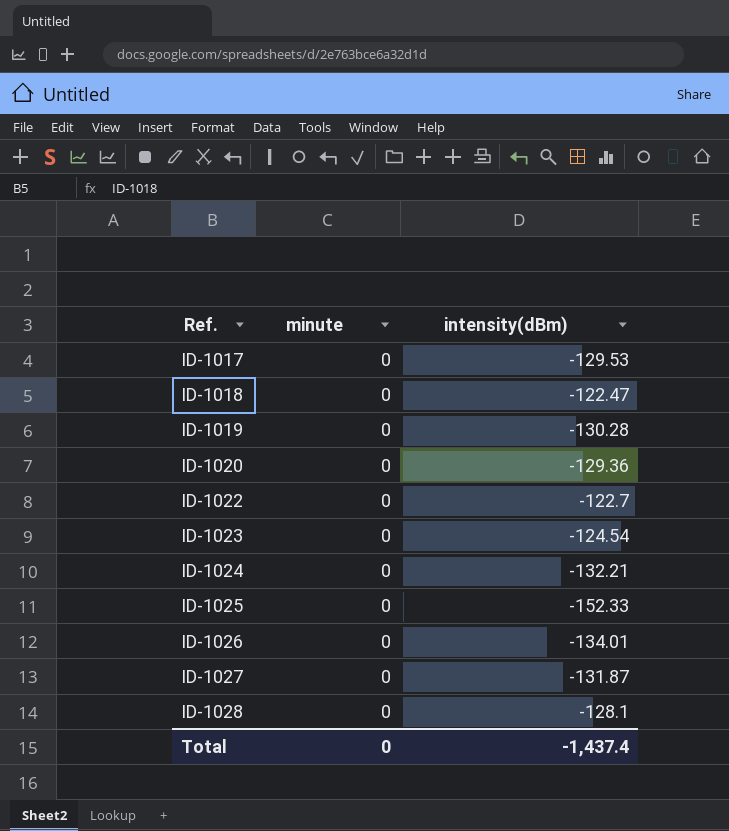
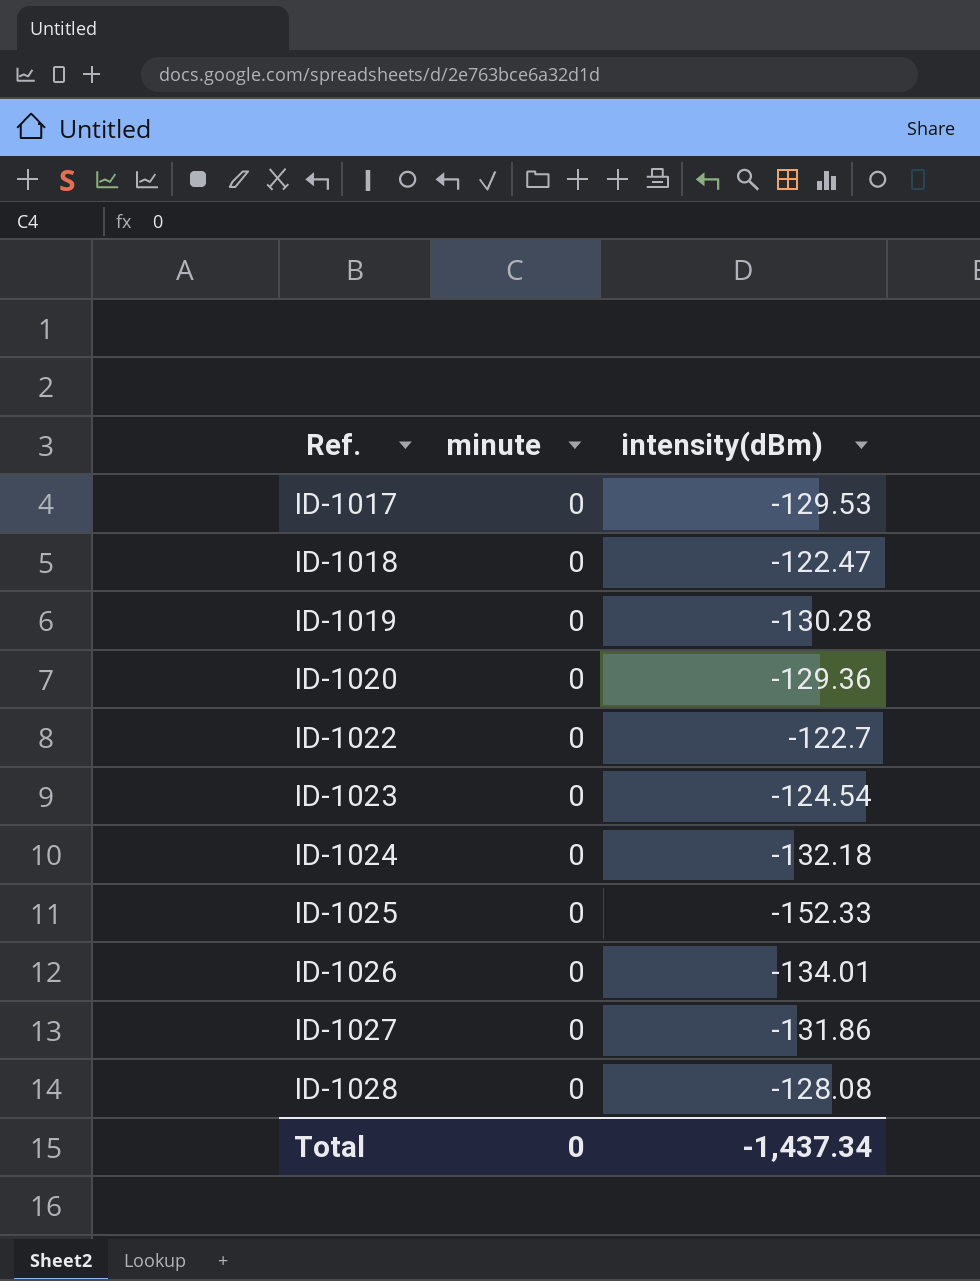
ID-1024 | intensity(dBm): -132.21 -> -132.18
ID-1027 | intensity(dBm): -131.87 -> -131.86
ID-1028 | intensity(dBm): -128.1 -> -128.08
Total | intensity(dBm): -1,437.4 -> -1,437.34

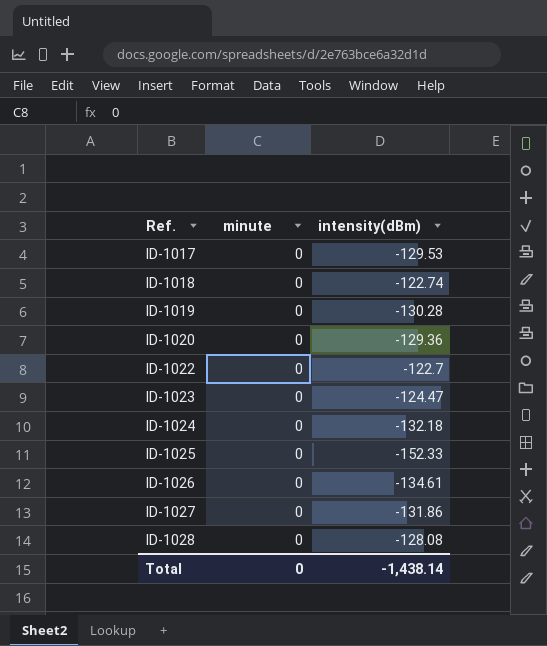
ID-1018 | intensity(dBm): -122.47 -> -122.74
ID-1023 | intensity(dBm): -124.54 -> -124.47
ID-1026 | intensity(dBm): -134.01 -> -134.61
Total | intensity(dBm): -1,437.34 -> -1,438.14

